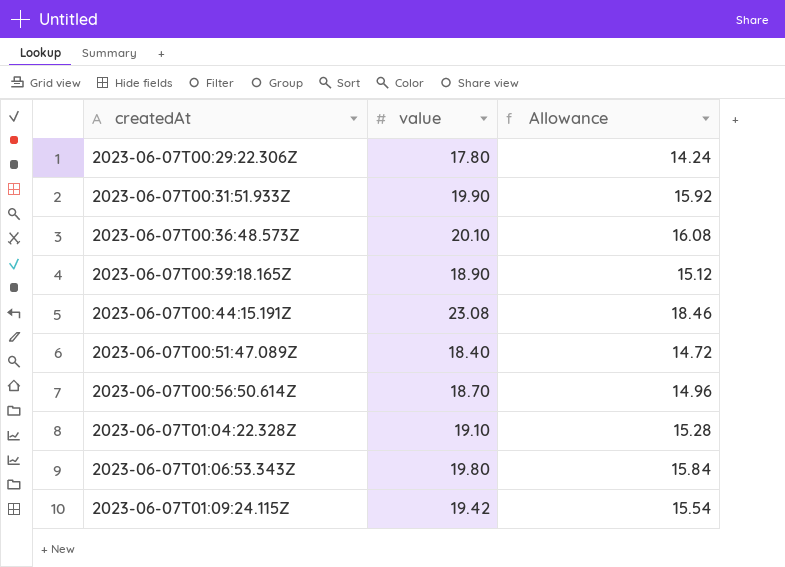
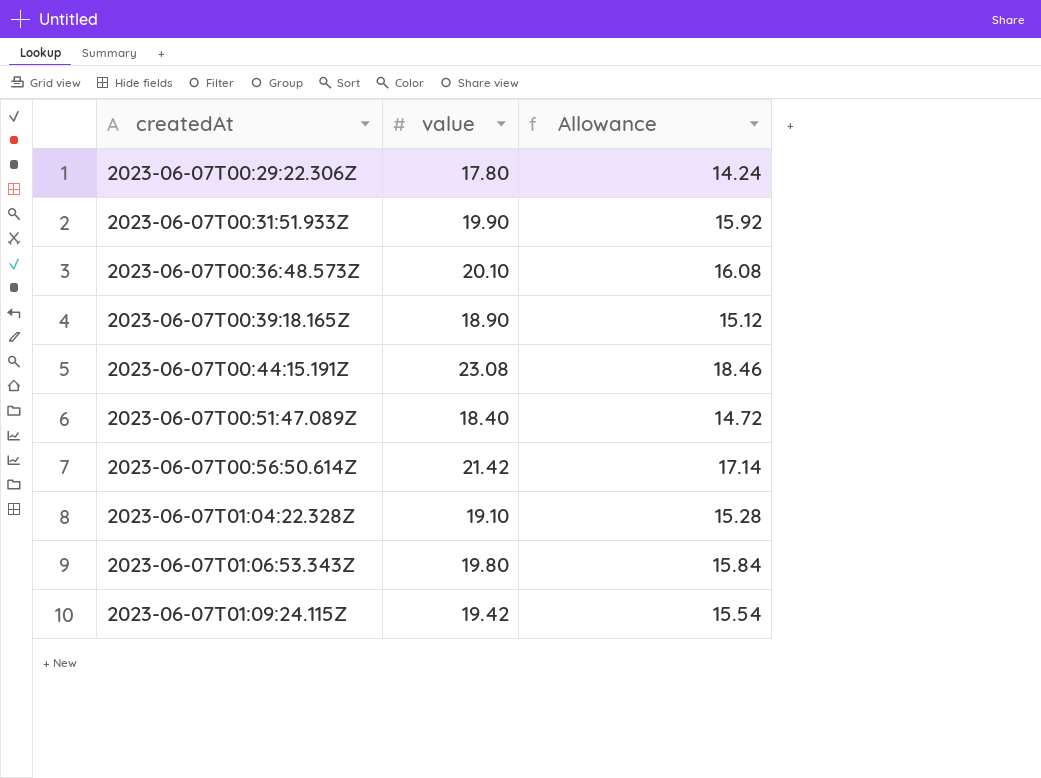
2023-06-07T00:56:50.614Z | value: 18.70 -> 21.42
2023-06-07T00:56:50.614Z | Allowance: 14.96 -> 17.14

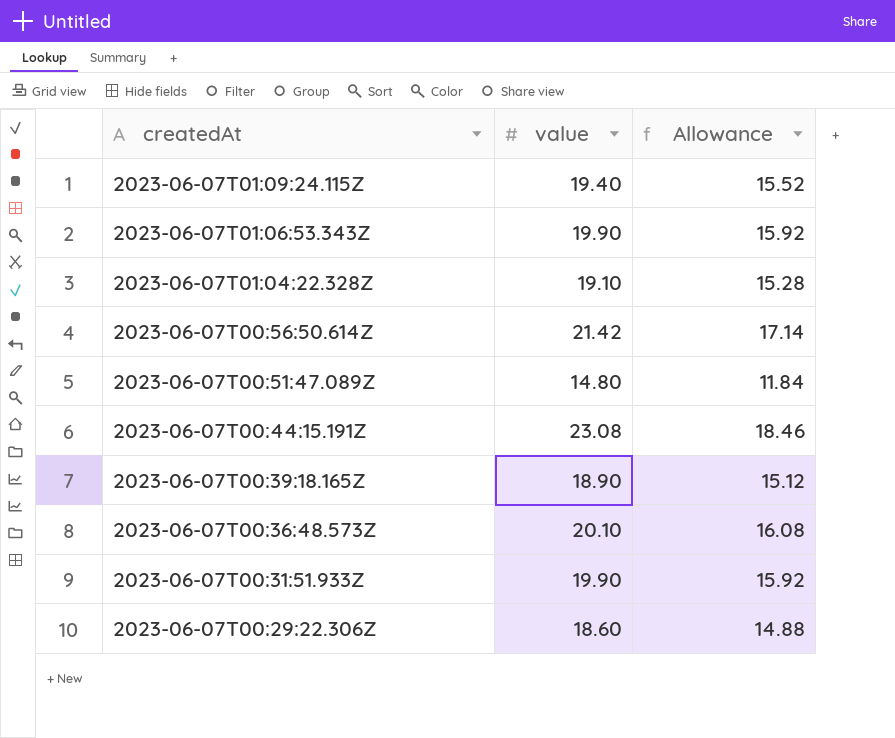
row order: createdAt ascending -> createdAt descending
2023-06-07T01:09:24.115Z | value: 19.42 -> 19.40
2023-06-07T01:09:24.115Z | Allowance: 15.54 -> 15.52
2023-06-07T01:06:53.343Z | value: 19.80 -> 19.90
2023-06-07T01:06:53.343Z | Allowance: 15.84 -> 15.92
2023-06-07T00:51:47.089Z | value: 18.40 -> 14.80
2023-06-07T00:51:47.089Z | Allowance: 14.72 -> 11.84
2023-06-07T00:29:22.306Z | value: 17.80 -> 18.60
2023-06-07T00:29:22.306Z | Allowance: 14.24 -> 14.88

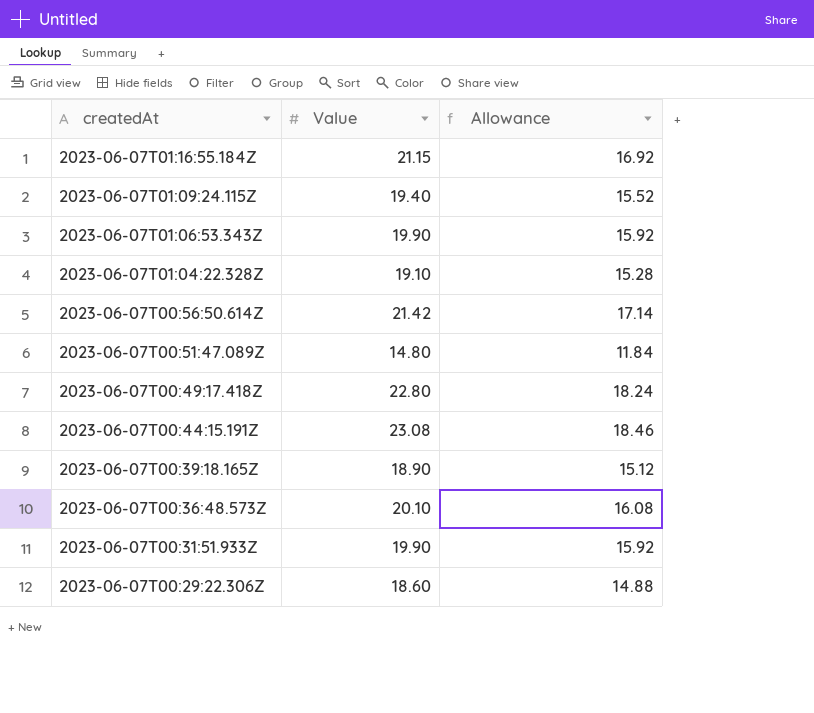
column name: value -> Value
row 2023-06-07T01:16:55.184Z: none -> 21.15 | 16.92
row 2023-06-07T00:49:17.418Z: none -> 22.80 | 18.24

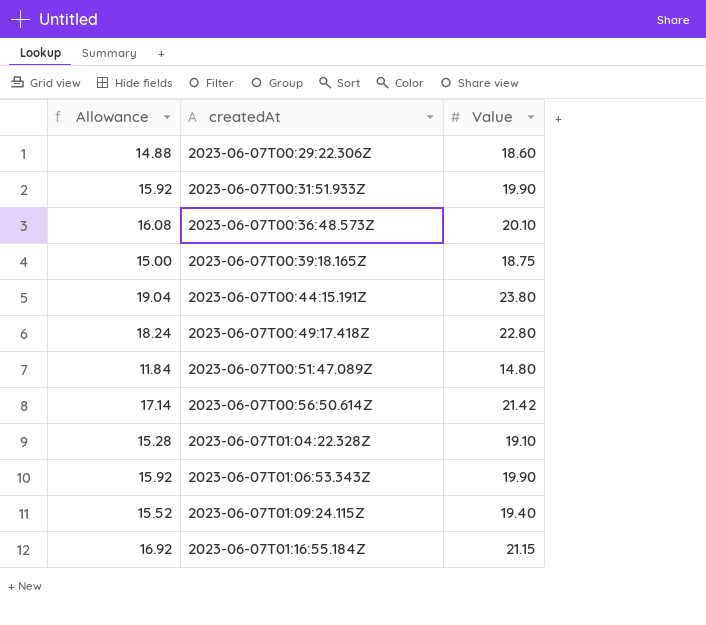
row order: createdAt descending -> createdAt ascending
column Allowance | position: 3 -> 1
2023-06-07T00:39:18.165Z | Allowance: 15.12 -> 15.00
2023-06-07T00:39:18.165Z | Value: 18.90 -> 18.75
2023-06-07T00:44:15.191Z | Allowance: 18.46 -> 19.04
2023-06-07T00:44:15.191Z | Value: 23.08 -> 23.80

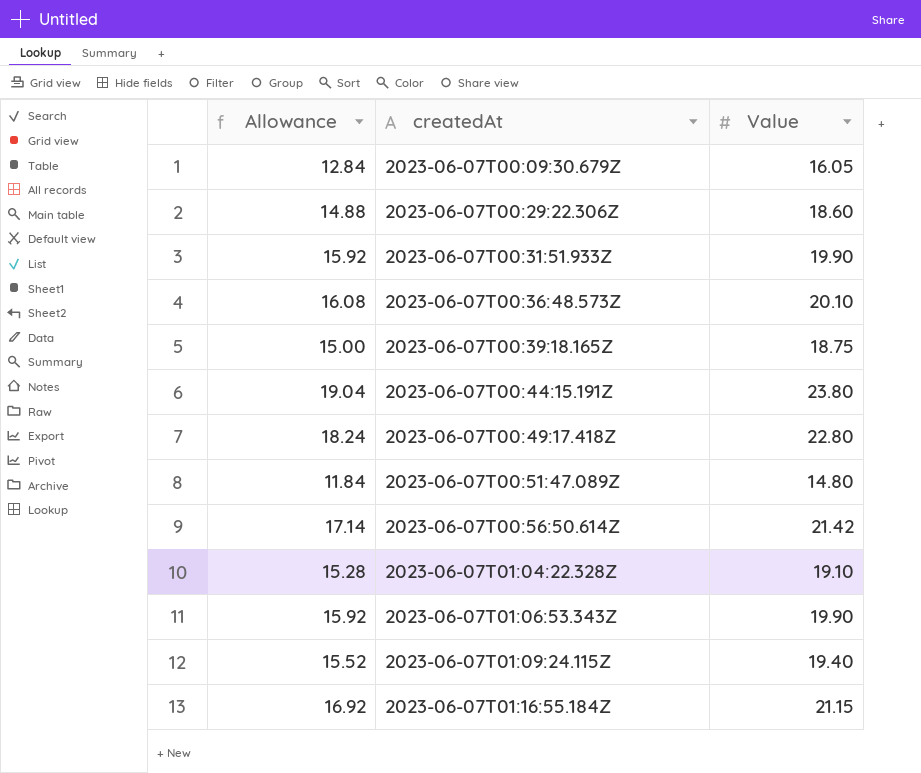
row 2023-06-07T00:09:30.679Z: none -> 12.84 | 16.05

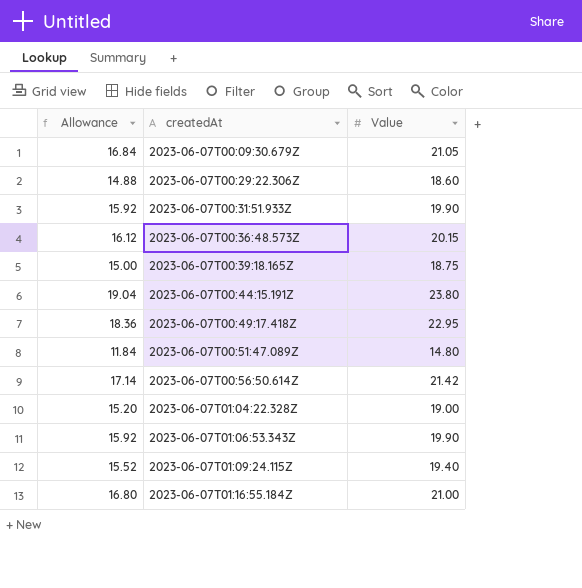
2023-06-07T00:09:30.679Z | Allowance: 12.84 -> 16.84
2023-06-07T00:09:30.679Z | Value: 16.05 -> 21.05
2023-06-07T00:36:48.573Z | Allowance: 16.08 -> 16.12
2023-06-07T00:36:48.573Z | Value: 20.10 -> 20.15
2023-06-07T00:49:17.418Z | Allowance: 18.24 -> 18.36
2023-06-07T00:49:17.418Z | Value: 22.80 -> 22.95
2023-06-07T01:04:22.328Z | Allowance: 15.28 -> 15.20
2023-06-07T01:04:22.328Z | Value: 19.10 -> 19.00
2023-06-07T01:16:55.184Z | Allowance: 16.92 -> 16.80
2023-06-07T01:16:55.184Z | Value: 21.15 -> 21.00

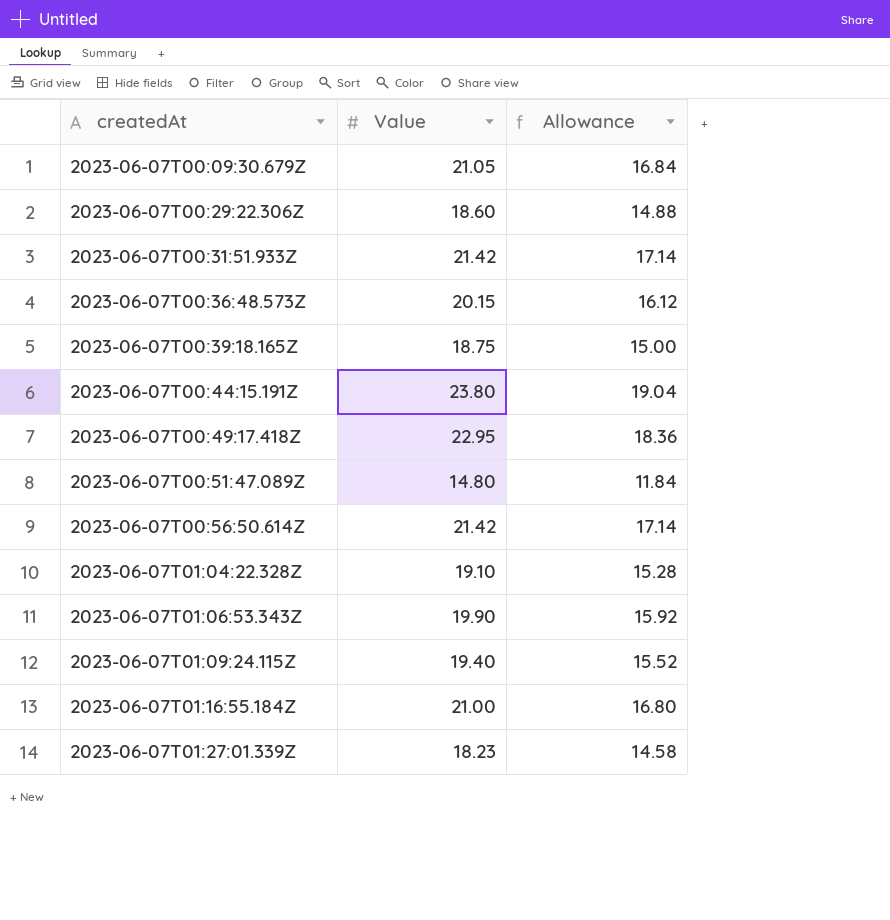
column Allowance | position: 1 -> 3
2023-06-07T00:31:51.933Z | Value: 19.90 -> 21.42
2023-06-07T00:31:51.933Z | Allowance: 15.92 -> 17.14
2023-06-07T01:04:22.328Z | Value: 19.00 -> 19.10
2023-06-07T01:04:22.328Z | Allowance: 15.20 -> 15.28
row 2023-06-07T01:27:01.339Z: none -> 18.23 | 14.58

